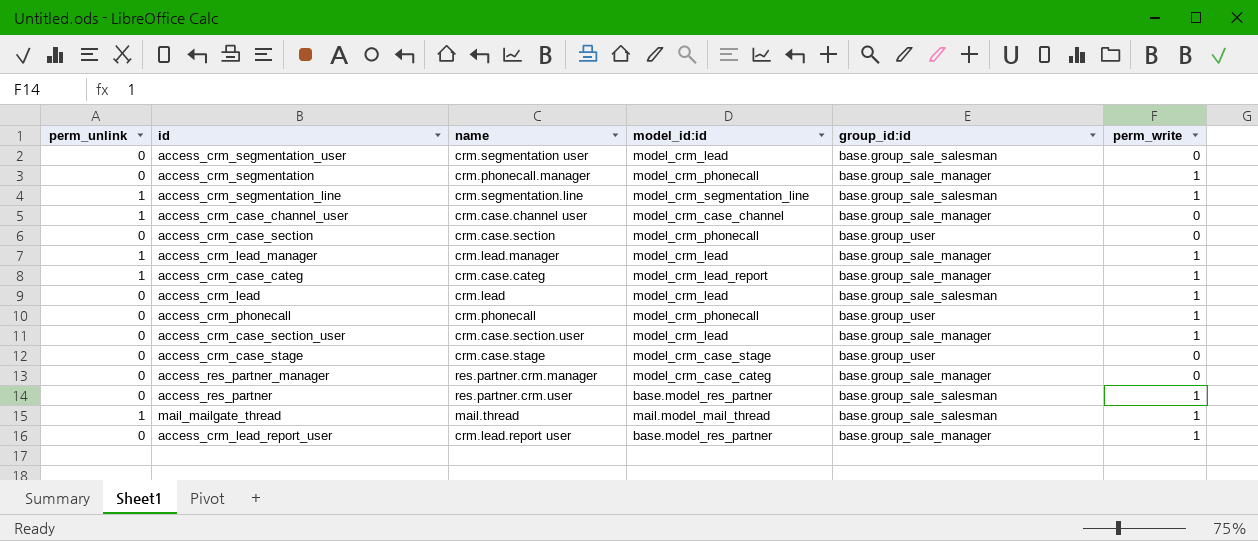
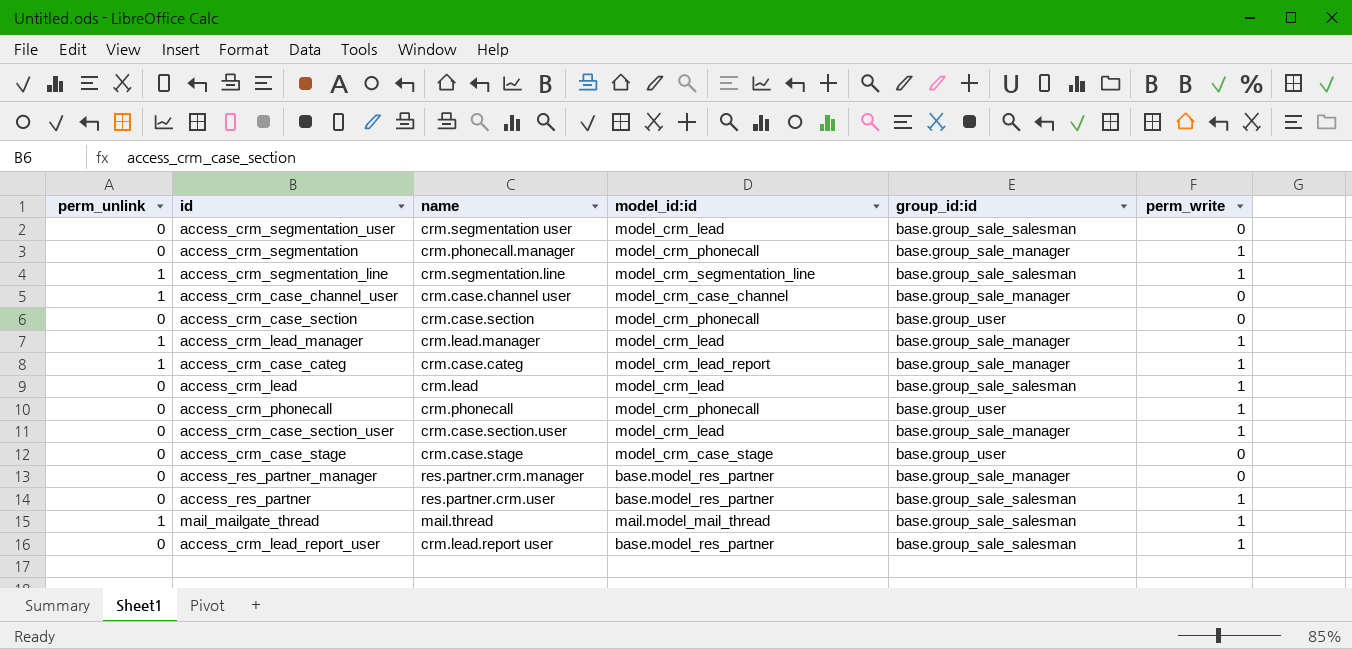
access_res_partner_manager | model_id:id: model_crm_case_categ -> base.model_res_partner
access_crm_lead_report_user | group_id:id: base.group_sale_manager -> base.group_sale_salesman

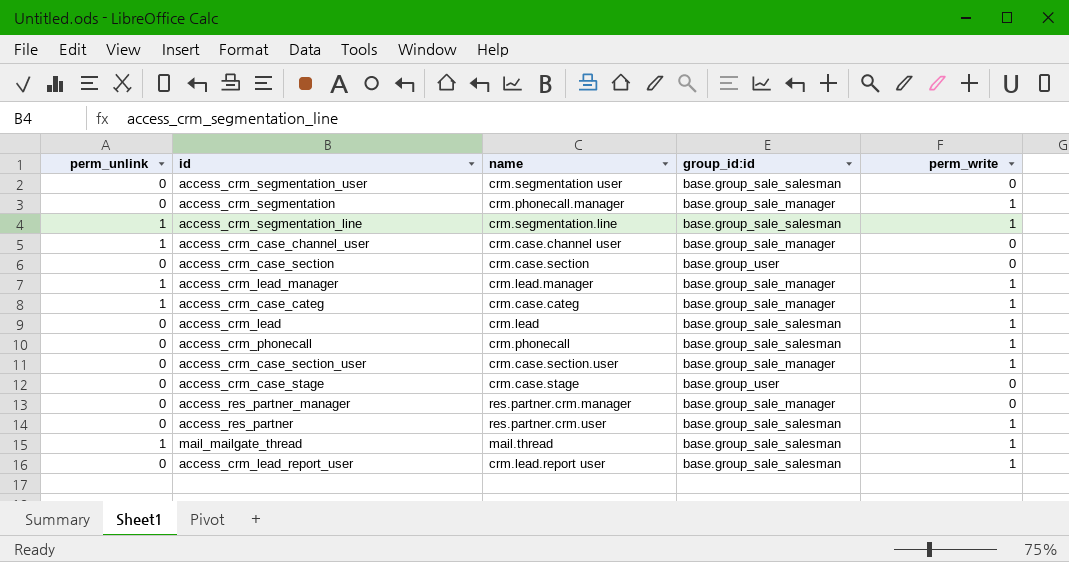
column model_id:id | position: 4 -> none
access_crm_phonecall | group_id:id: base.group_user -> base.group_sale_salesman

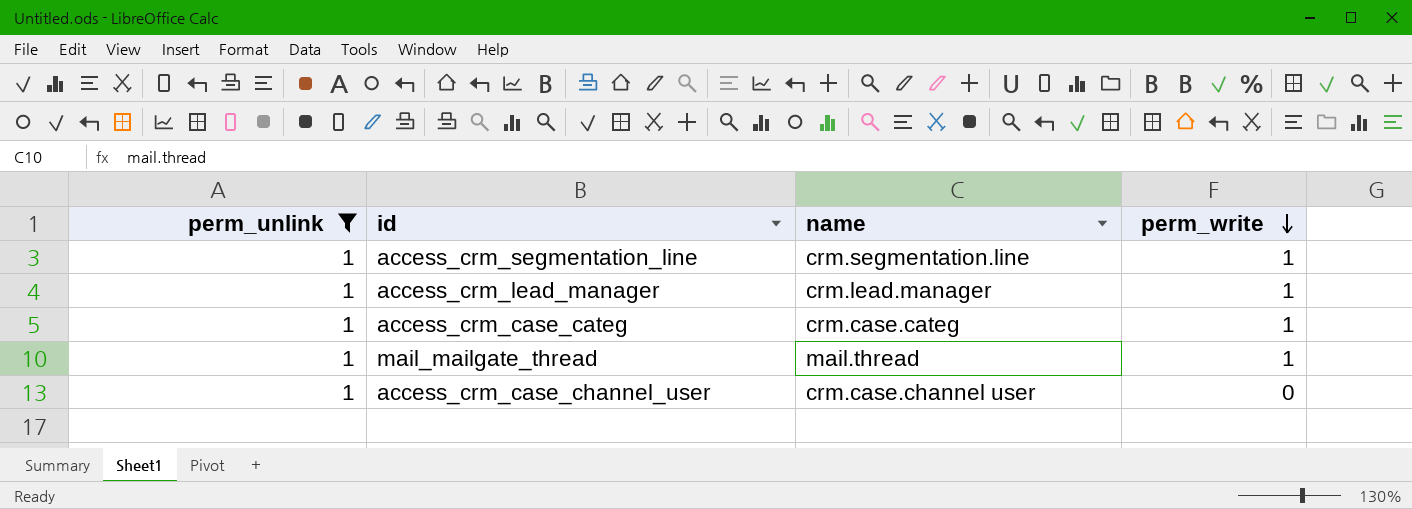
filter: none -> perm_unlink = 1
row order: none -> perm_write descending
column group_id:id | position: 4 -> none

